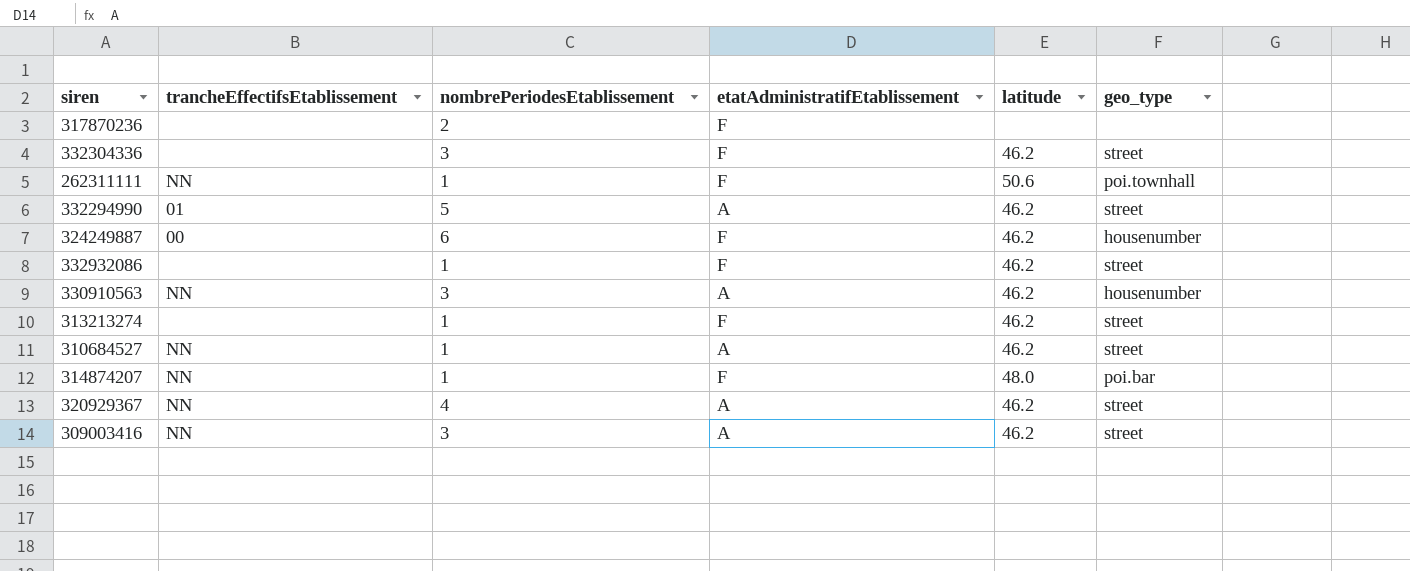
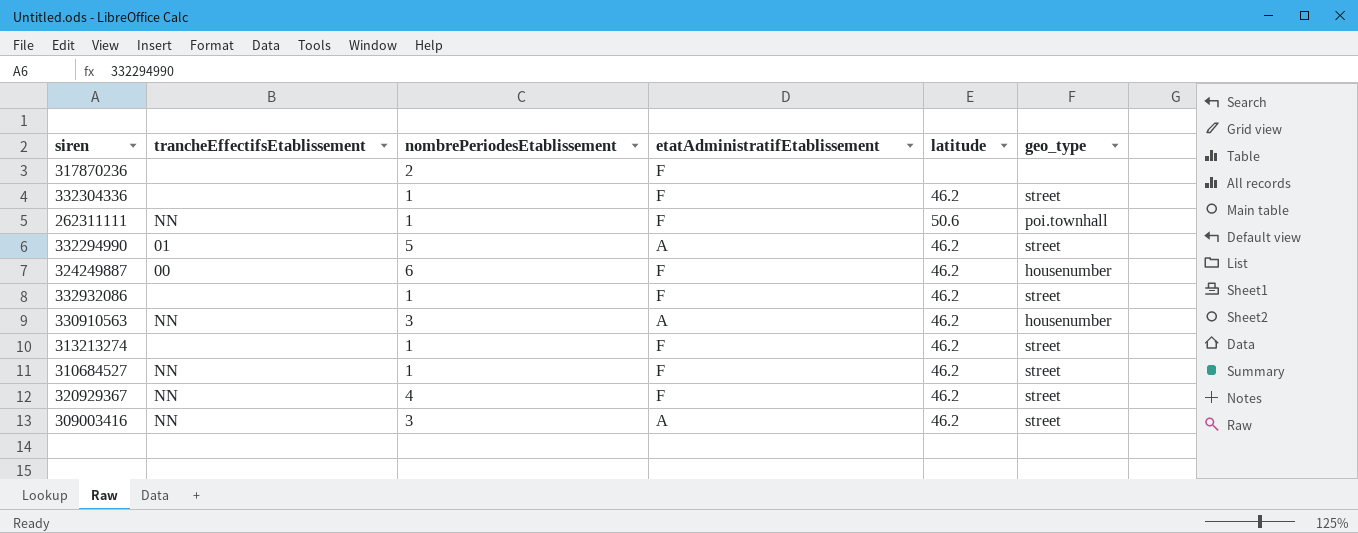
row 314874207: NN | 1 | F | 48.0 | poi.bar -> none
332304336 | nombrePeriodesEtablissement: 3 -> 1
310684527 | etatAdministratifEtablissement: A -> F
320929367 | etatAdministratifEtablissement: A -> F

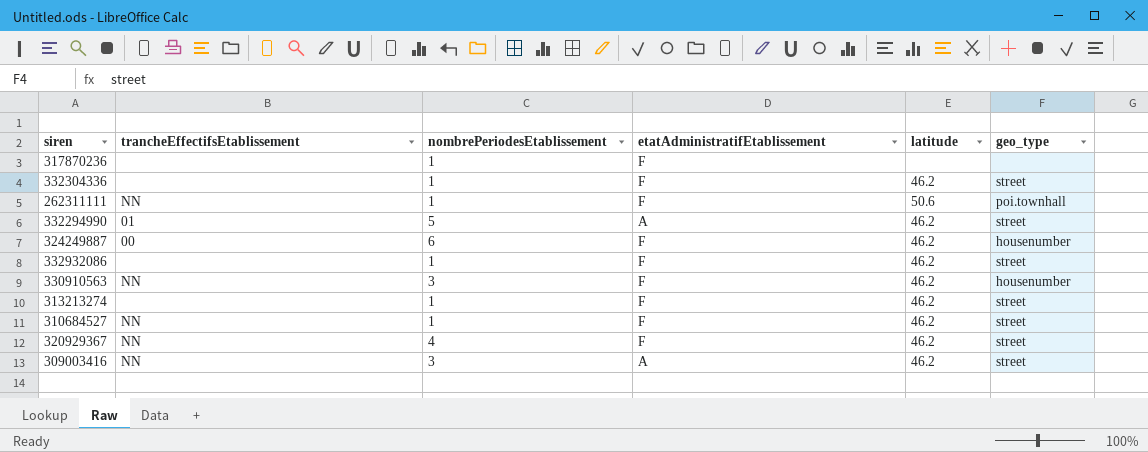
317870236 | nombrePeriodesEtablissement: 2 -> 1
330910563 | etatAdministratifEtablissement: A -> F

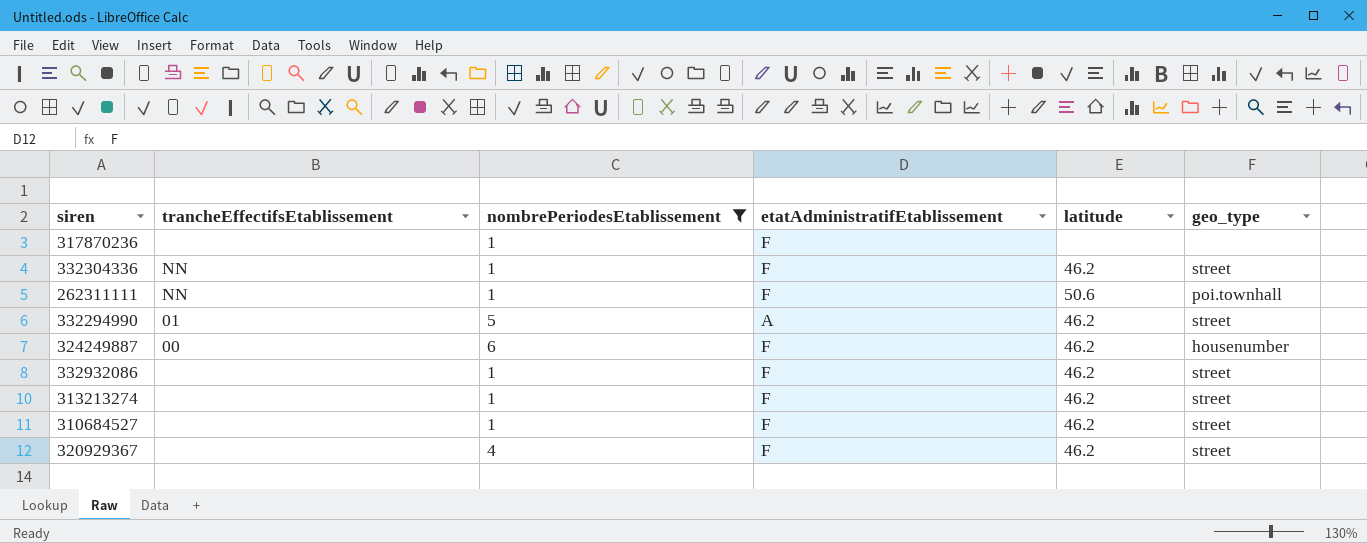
filter: none -> nombrePeriodesEtablissement != 3
332304336 | trancheEffectifsEtablissement: none -> NN
310684527 | trancheEffectifsEtablissement: NN -> none
320929367 | trancheEffectifsEtablissement: NN -> none

